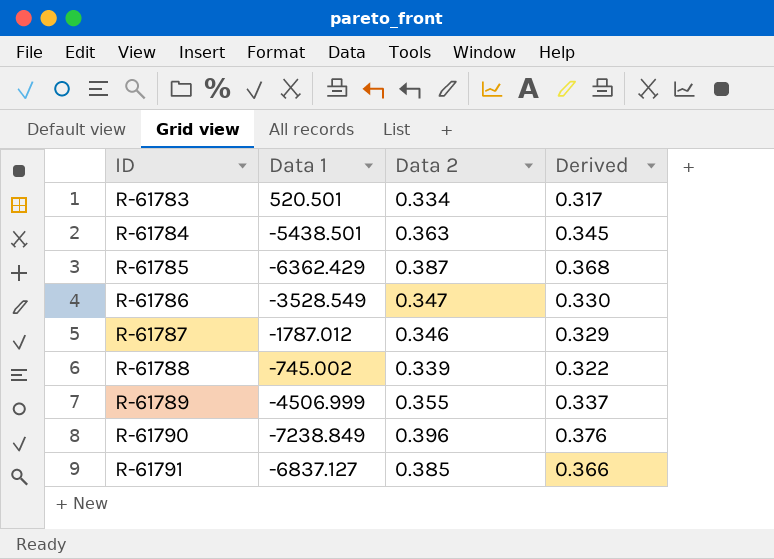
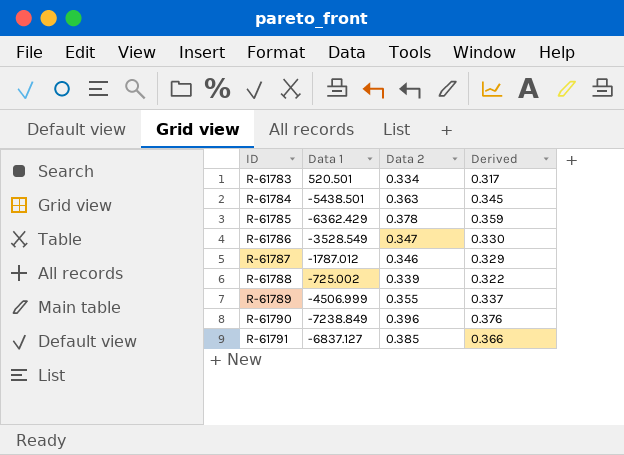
R-61785 | Data 2: 0.387 -> 0.378
R-61785 | Derived: 0.368 -> 0.359
R-61788 | Data 1: -745.002 -> -725.002

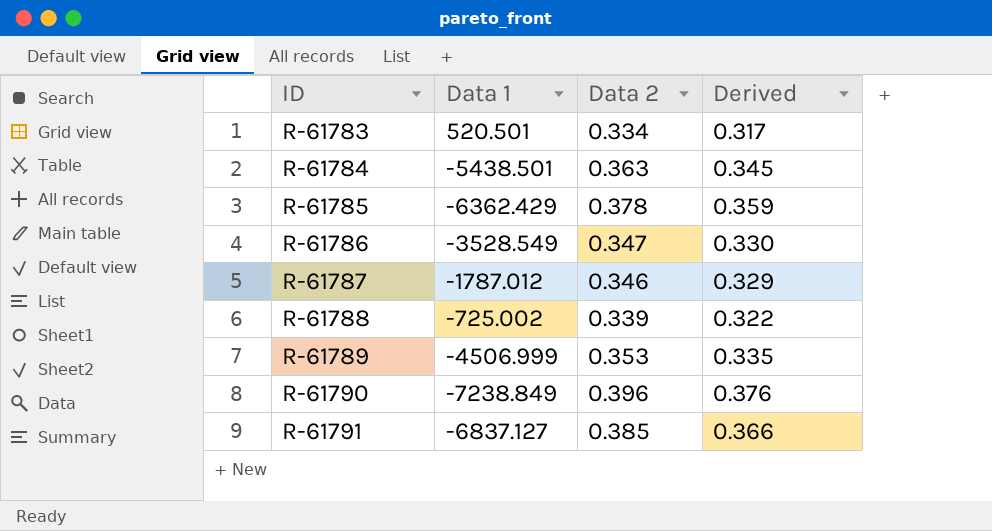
R-61789 | Data 2: 0.355 -> 0.353
R-61789 | Derived: 0.337 -> 0.335

